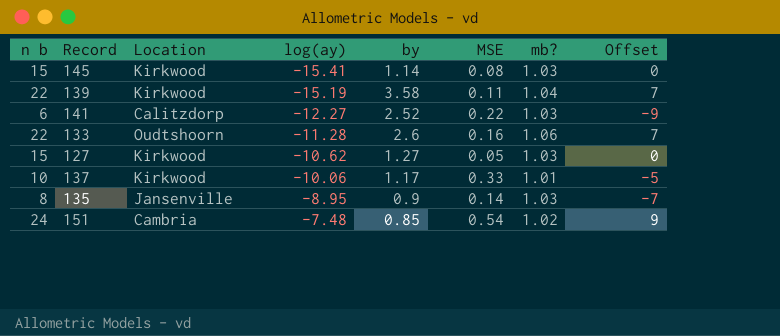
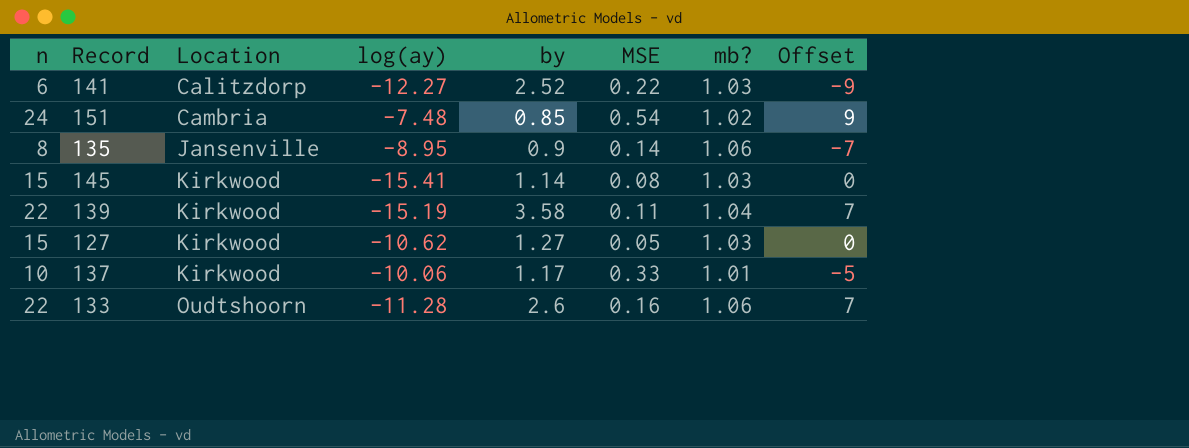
row order: log(ay) ascending -> Location ascending
column name: n b -> n
135 | mb?: 1.03 -> 1.06

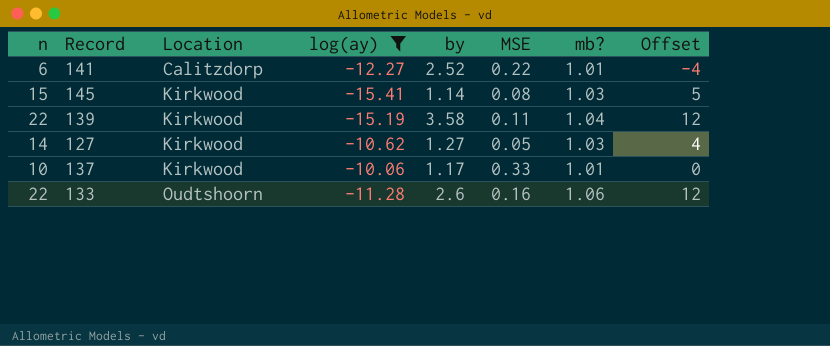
filter: none -> log(ay) <= -10.06
column Offset | formula: [n] - 15 -> [n] - 10
141 | mb?: 1.03 -> 1.01
127 | n: 15 -> 14

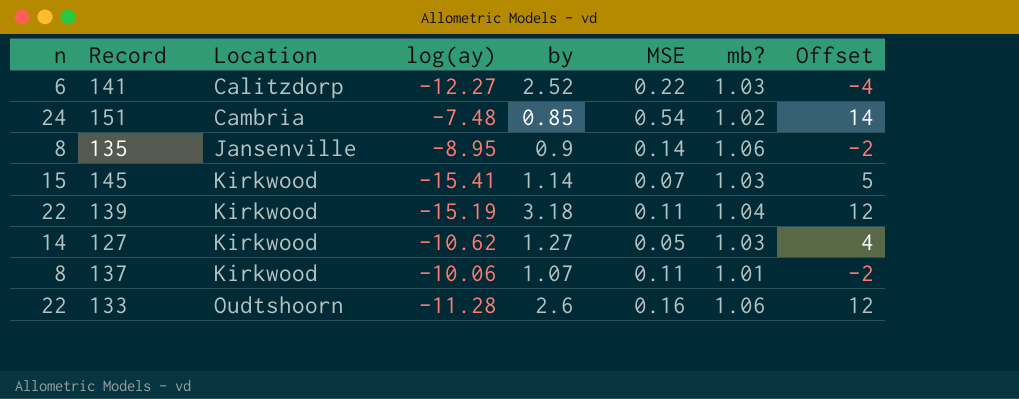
filter: log(ay) <= -10.06 -> none
141 | mb?: 1.01 -> 1.03
145 | MSE: 0.08 -> 0.07
139 | by: 3.58 -> 3.18
137 | n: 10 -> 8
137 | by: 1.17 -> 1.07
137 | MSE: 0.33 -> 0.11
137 | Offset: 0 -> -2

